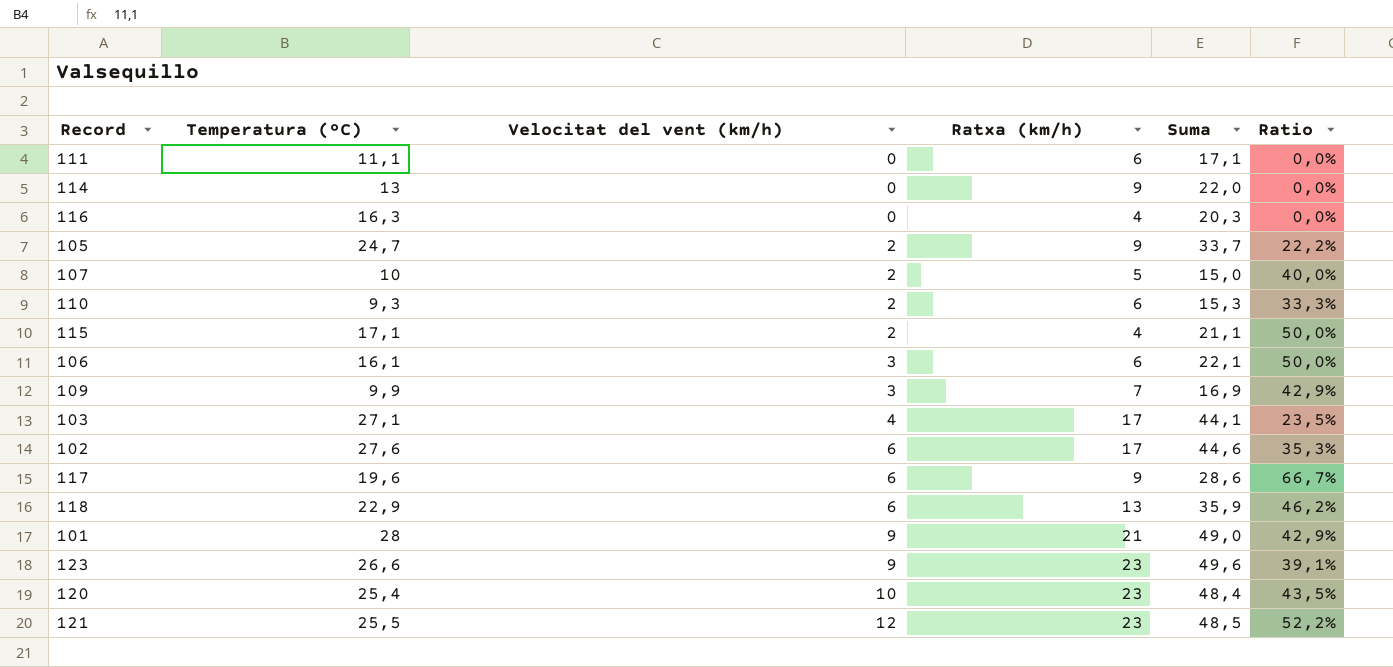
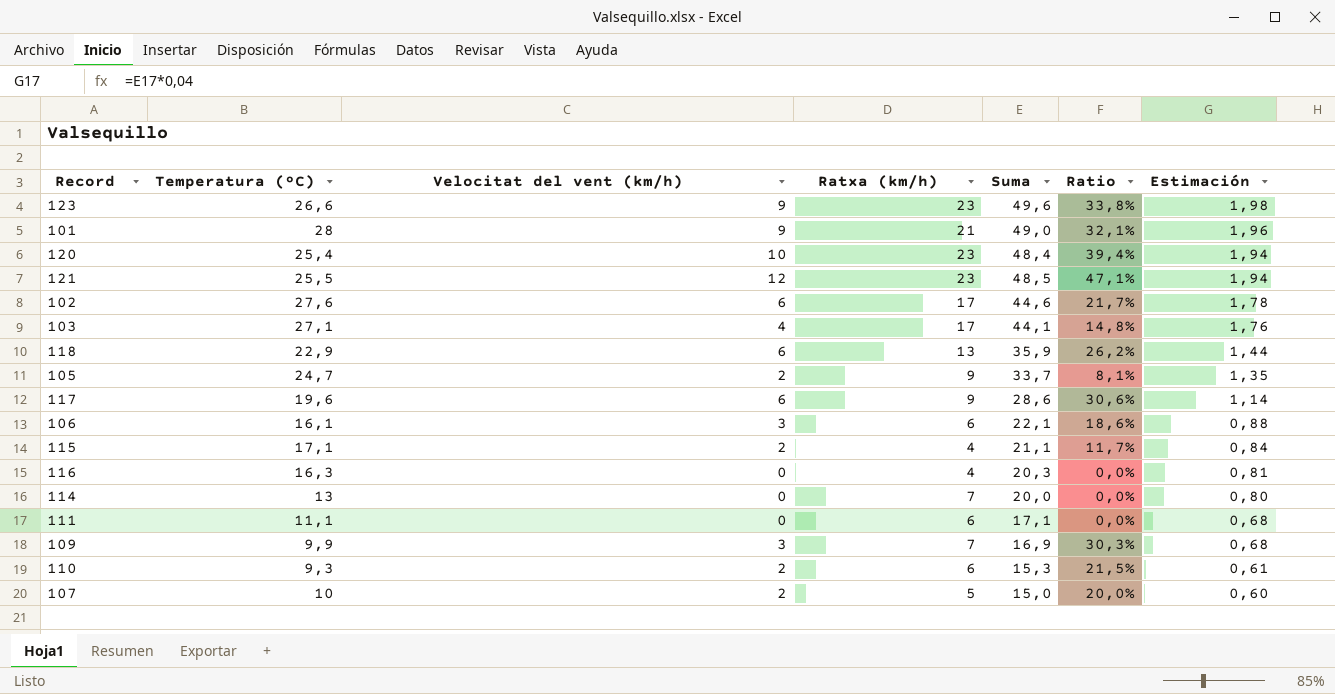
row order: Velocitat del vent (km/h) ascending -> Estimación descending
column Ratio | formula: [Velocitat del vent (km/h)] / [Ratxa (km/h)] -> [Velocitat del vent (km/h)] / [Temperatura (ºC)]
column Estimación | formula: none -> [Suma] * 0,04
114 | Ratxa (km/h): 9 -> 7
114 | Suma: 22,0 -> 20,0

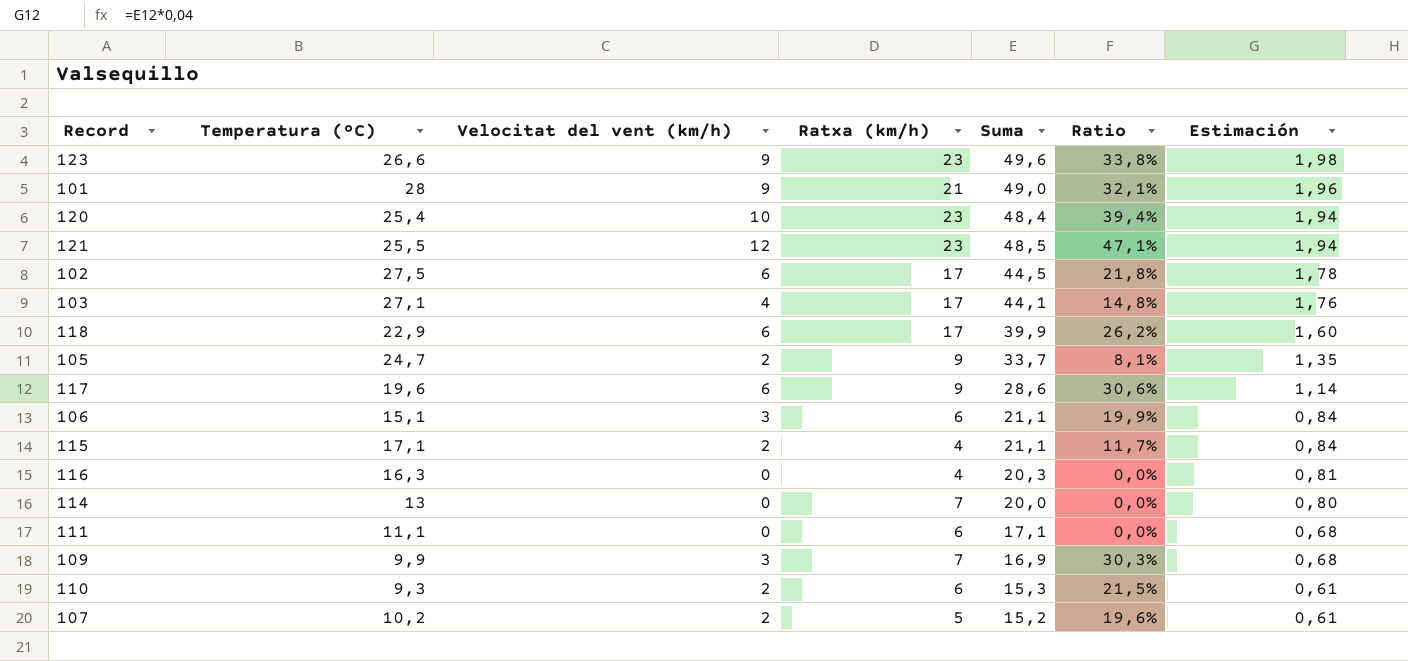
102 | Temperatura (ºC): 27,6 -> 27,5
102 | Suma: 44,6 -> 44,5
102 | Ratio: 21,7% -> 21,8%
118 | Ratxa (km/h): 13 -> 17
118 | Suma: 35,9 -> 39,9
118 | Estimación: 1,44 -> 1,60
106 | Temperatura (ºC): 16,1 -> 15,1
106 | Suma: 22,1 -> 21,1
106 | Ratio: 18,6% -> 19,9%
106 | Estimación: 0,88 -> 0,84
107 | Temperatura (ºC): 10 -> 10,2
107 | Suma: 15,0 -> 15,2
107 | Ratio: 20,0% -> 19,6%
107 | Estimación: 0,60 -> 0,61

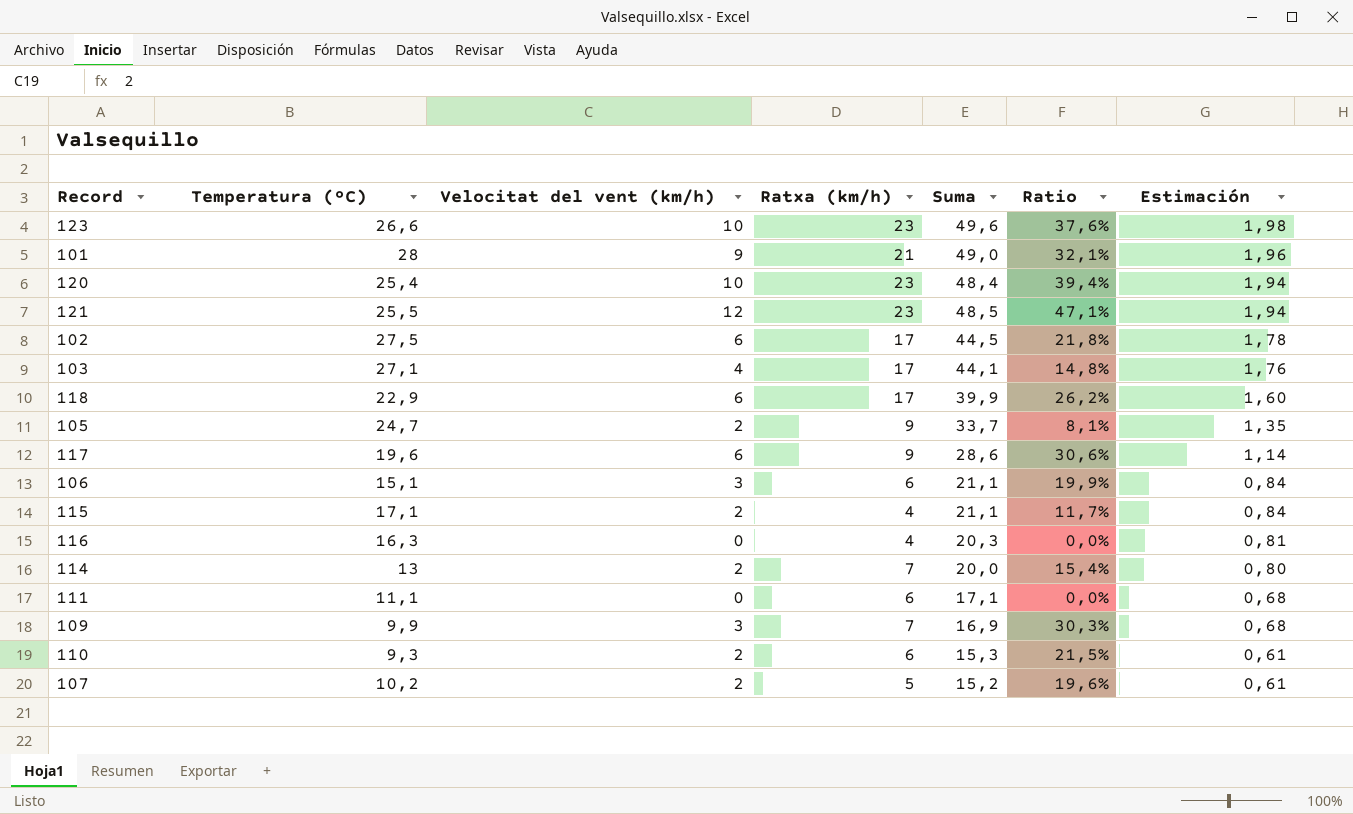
123 | Velocitat del vent (km/h): 9 -> 10
123 | Ratio: 33,8% -> 37,6%
114 | Velocitat del vent (km/h): 0 -> 2
114 | Ratio: 0,0% -> 15,4%

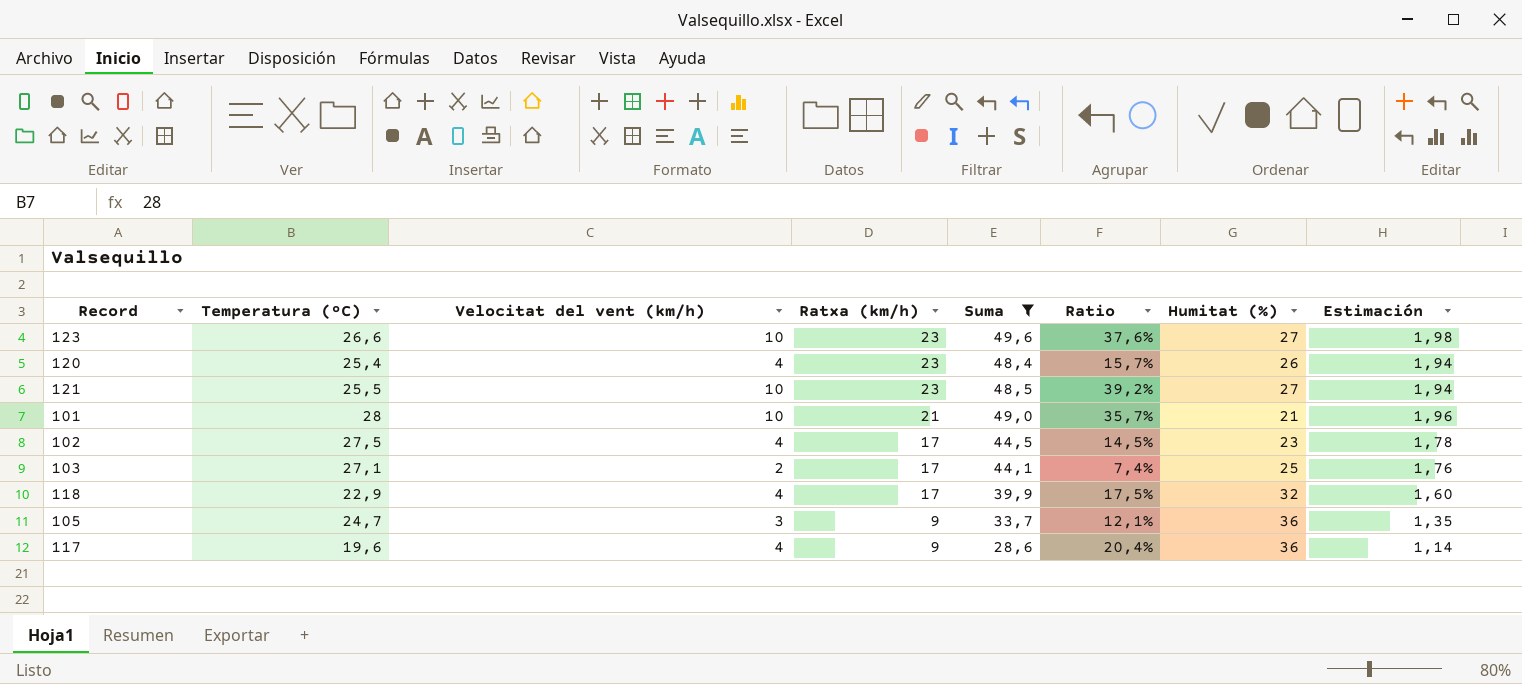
filter: none -> Suma >= 28,6
row order: Estimación descending -> Ratxa (km/h) descending
column Humitat (%) | position: none -> 7
120 | Velocitat del vent (km/h): 10 -> 4
120 | Ratio: 39,4% -> 15,7%
121 | Velocitat del vent (km/h): 12 -> 10
121 | Ratio: 47,1% -> 39,2%
101 | Velocitat del vent (km/h): 9 -> 10
101 | Ratio: 32,1% -> 35,7%
102 | Velocitat del vent (km/h): 6 -> 4
102 | Ratio: 21,8% -> 14,5%
103 | Velocitat del vent (km/h): 4 -> 2
103 | Ratio: 14,8% -> 7,4%
118 | Velocitat del vent (km/h): 6 -> 4
118 | Ratio: 26,2% -> 17,5%
105 | Velocitat del vent (km/h): 2 -> 3
105 | Ratio: 8,1% -> 12,1%
117 | Velocitat del vent (km/h): 6 -> 4
117 | Ratio: 30,6% -> 20,4%

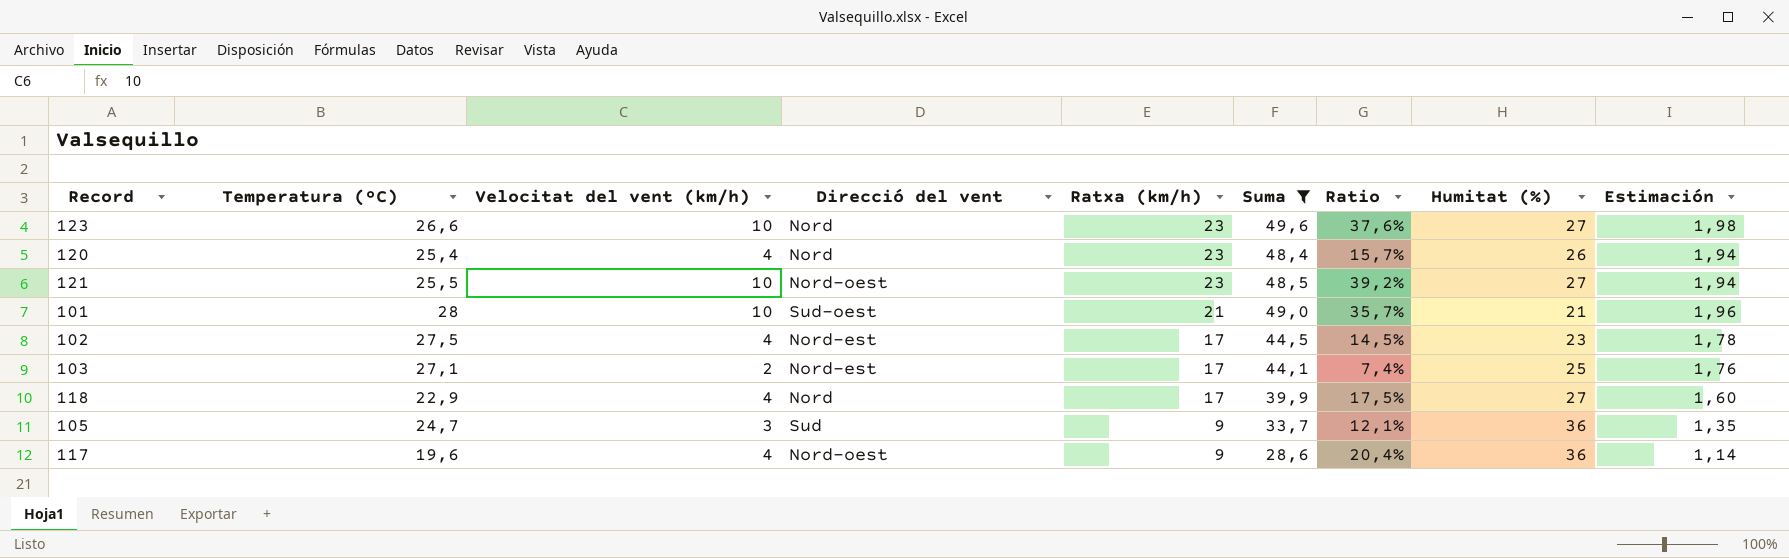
column Direcció del vent | position: none -> 4
118 | Humitat (%): 32 -> 27

